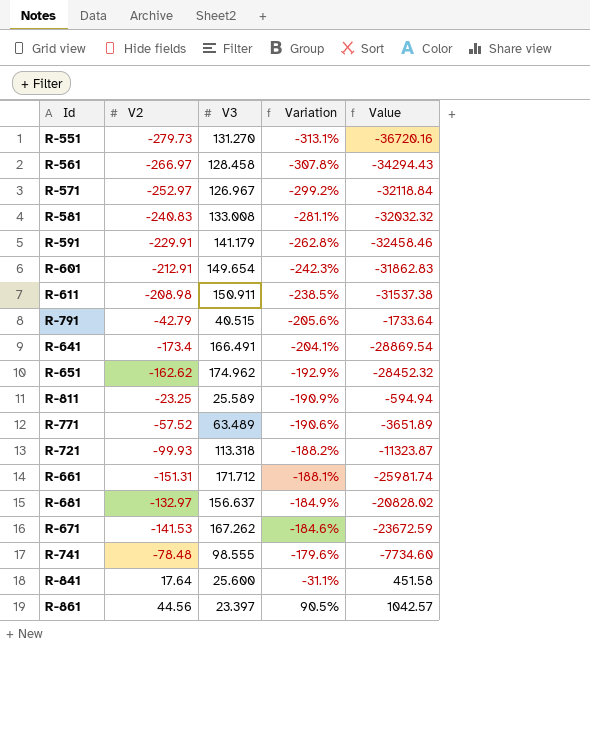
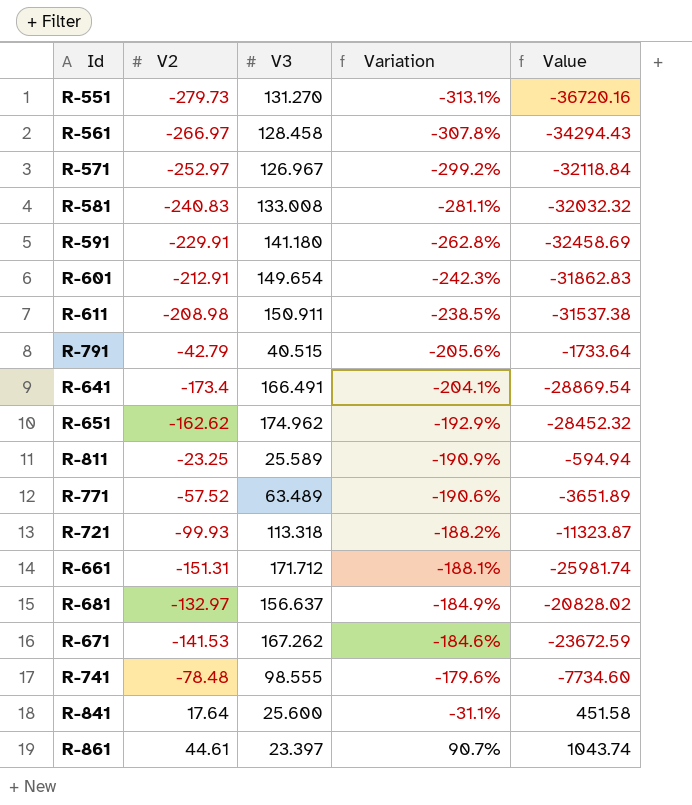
R-591 | V3: 141.179 -> 141.180
R-591 | Value: -32458.46 -> -32458.69
R-861 | V2: 44.56 -> 44.61
R-861 | Variation: 90.5% -> 90.7%
R-861 | Value: 1042.57 -> 1043.74

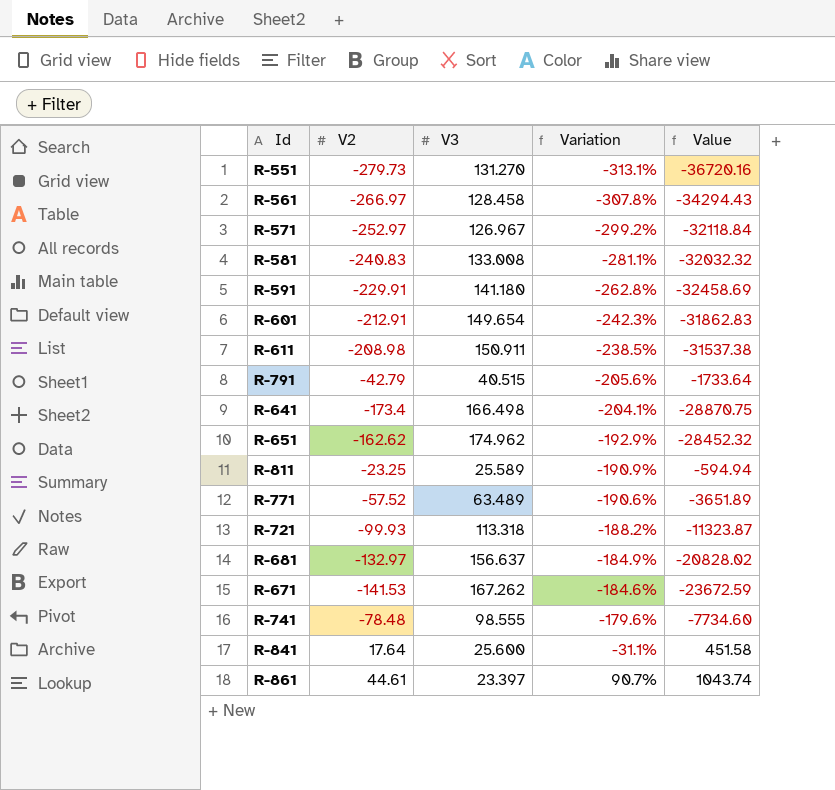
row R-661: -151.31 | 171.712 | -188.1% | -25981.74 -> none
R-641 | V3: 166.491 -> 166.498
R-641 | Value: -28869.54 -> -28870.75

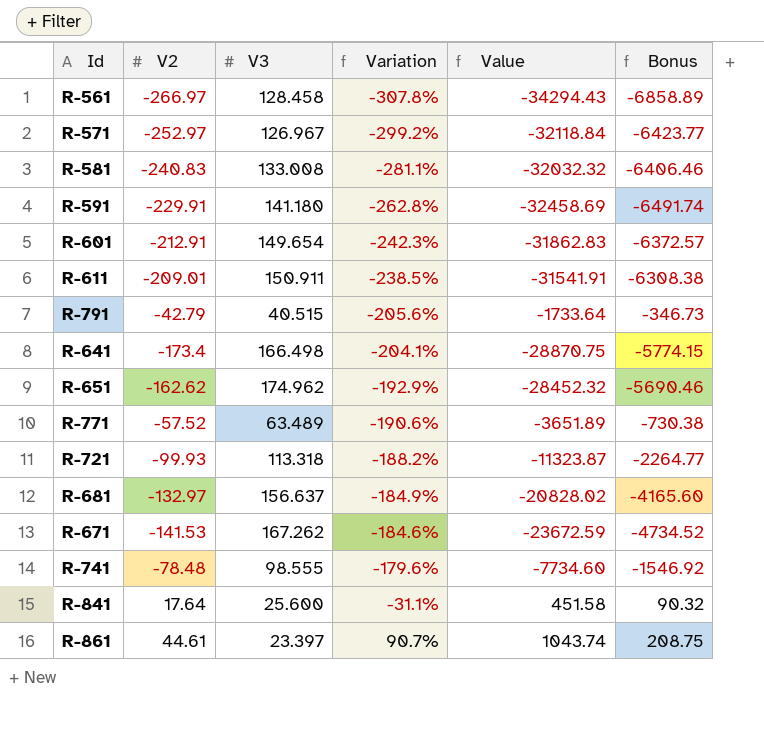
column Bonus | formula: none -> [Value] * 0.2
row R-551: -279.73 | 131.270 | -313.1% | -36720.16 -> none
row R-811: -23.25 | 25.589 | -190.9% | -594.94 -> none
R-611 | V2: -208.98 -> -209.01
R-611 | Value: -31537.38 -> -31541.91

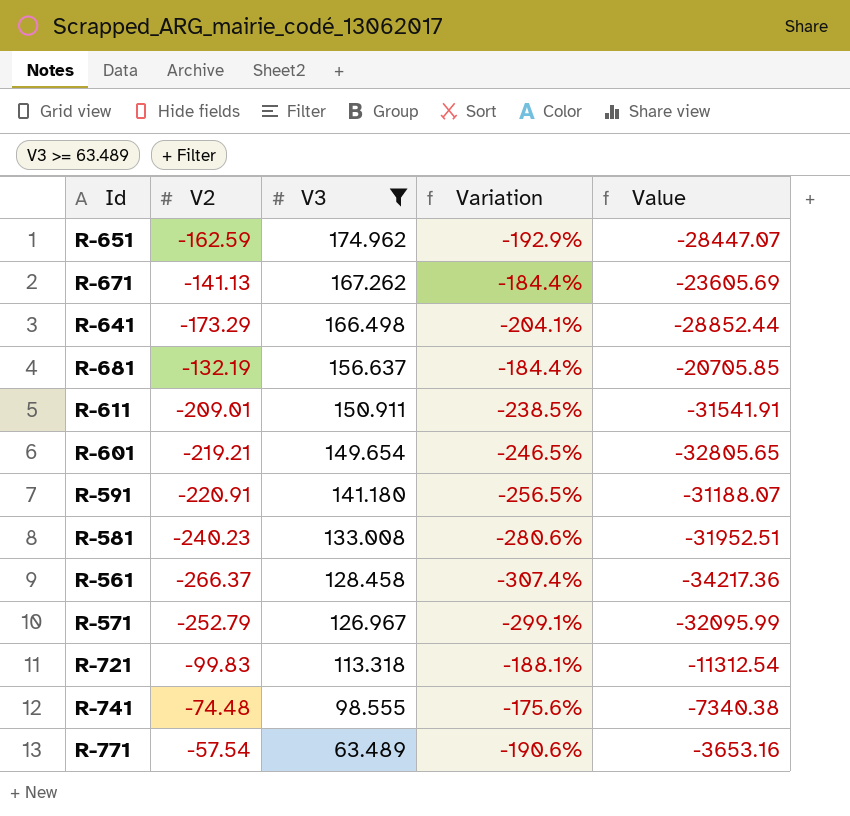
filter: none -> V3 >= 63.489
row order: Variation ascending -> V3 descending
column Bonus | formula: [Value] * 0.2 -> none
R-651 | V2: -162.62 -> -162.59
R-651 | Value: -28452.32 -> -28447.07
R-671 | V2: -141.53 -> -141.13
R-671 | Variation: -184.6% -> -184.4%
R-671 | Value: -23672.59 -> -23605.69
R-641 | V2: -173.4 -> -173.29
R-641 | Value: -28870.75 -> -28852.44
R-681 | V2: -132.97 -> -132.19
R-681 | Variation: -184.9% -> -184.4%
R-681 | Value: -20828.02 -> -20705.85
R-601 | V2: -212.91 -> -219.21
R-601 | Variation: -242.3% -> -246.5%
R-601 | Value: -31862.83 -> -32805.65
R-591 | V2: -229.91 -> -220.91
R-591 | Variation: -262.8% -> -256.5%
R-591 | Value: -32458.69 -> -31188.07
R-581 | V2: -240.83 -> -240.23
R-581 | Variation: -281.1% -> -280.6%
R-581 | Value: -32032.32 -> -31952.51
R-561 | V2: -266.97 -> -266.37
R-561 | Variation: -307.8% -> -307.4%
R-561 | Value: -34294.43 -> -34217.36
R-571 | V2: -252.97 -> -252.79
R-571 | Variation: -299.2% -> -299.1%
R-571 | Value: -32118.84 -> -32095.99
R-721 | V2: -99.93 -> -99.83
R-721 | Variation: -188.2% -> -188.1%
R-721 | Value: -11323.87 -> -11312.54
R-741 | V2: -78.48 -> -74.48
R-741 | Variation: -179.6% -> -175.6%
R-741 | Value: -7734.60 -> -7340.38
R-771 | V2: -57.52 -> -57.54
R-771 | Value: -3651.89 -> -3653.16

